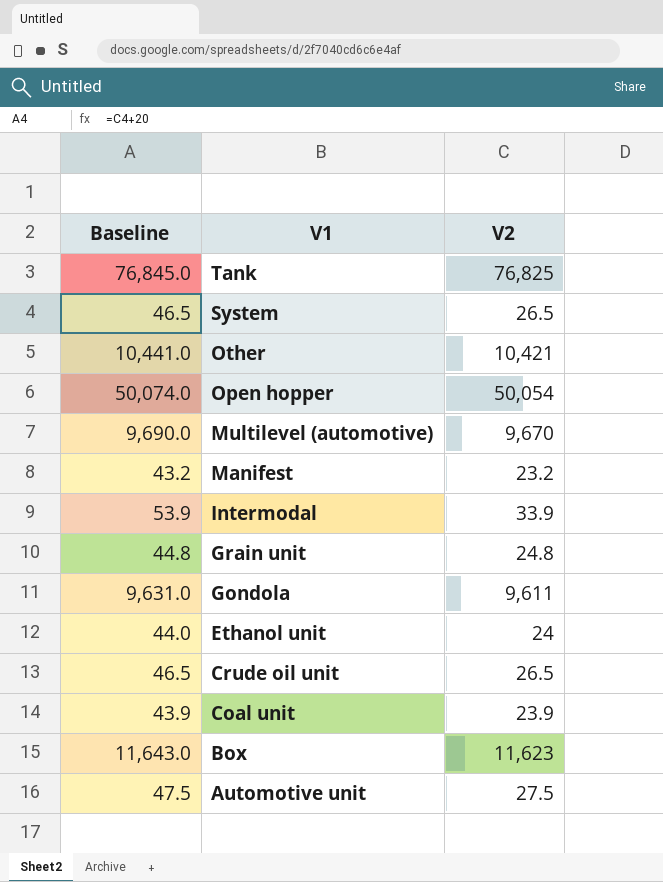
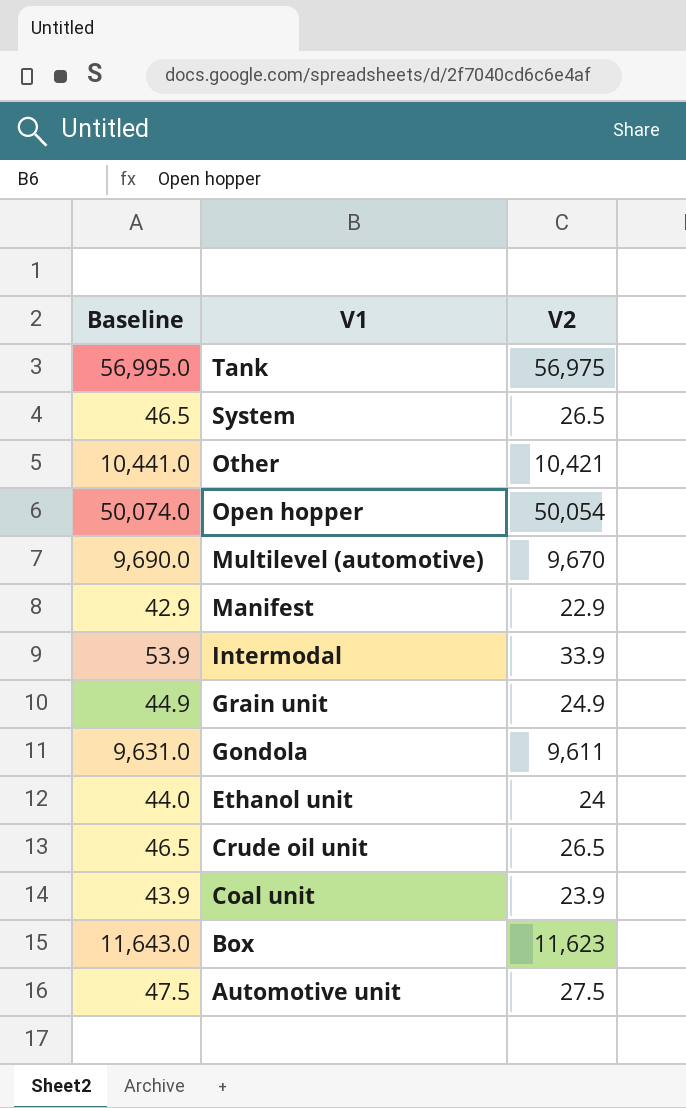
Tank | Baseline: 76,845.0 -> 56,995.0
Tank | V2: 76,825 -> 56,975
Manifest | Baseline: 43.2 -> 42.9
Manifest | V2: 23.2 -> 22.9
Grain unit | Baseline: 44.8 -> 44.9
Grain unit | V2: 24.8 -> 24.9

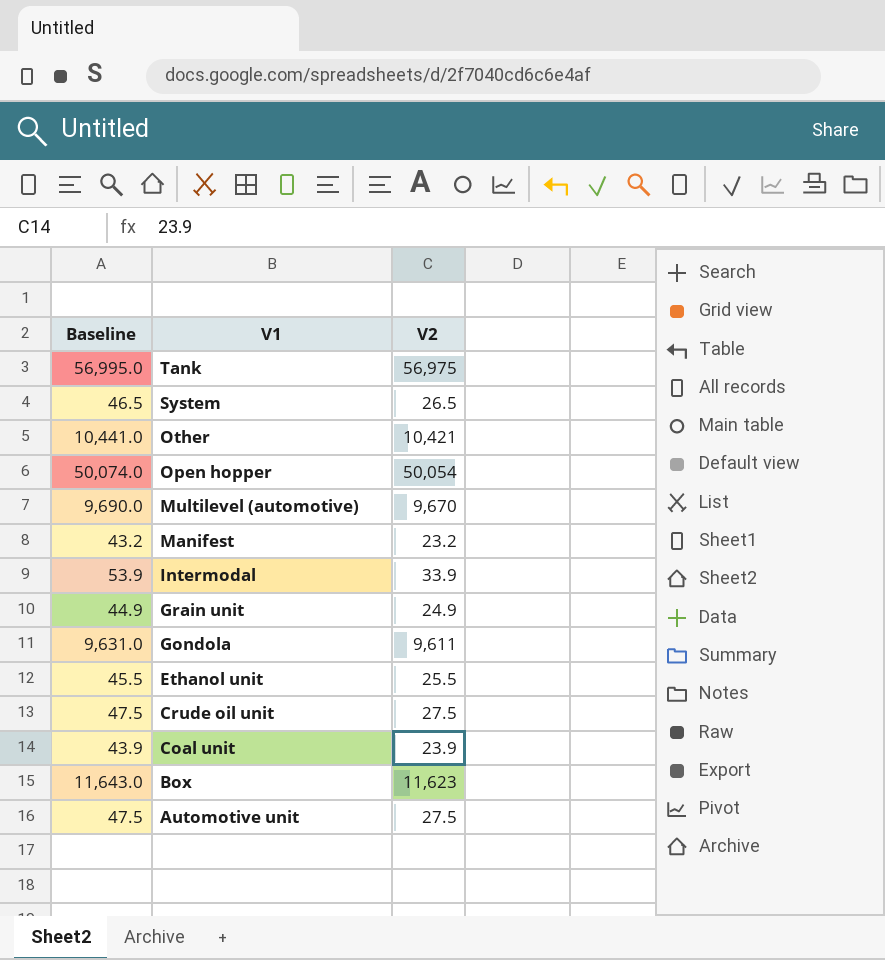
Manifest | Baseline: 42.9 -> 43.2
Manifest | V2: 22.9 -> 23.2
Ethanol unit | Baseline: 44.0 -> 45.5
Ethanol unit | V2: 24 -> 25.5
Crude oil unit | Baseline: 46.5 -> 47.5
Crude oil unit | V2: 26.5 -> 27.5

